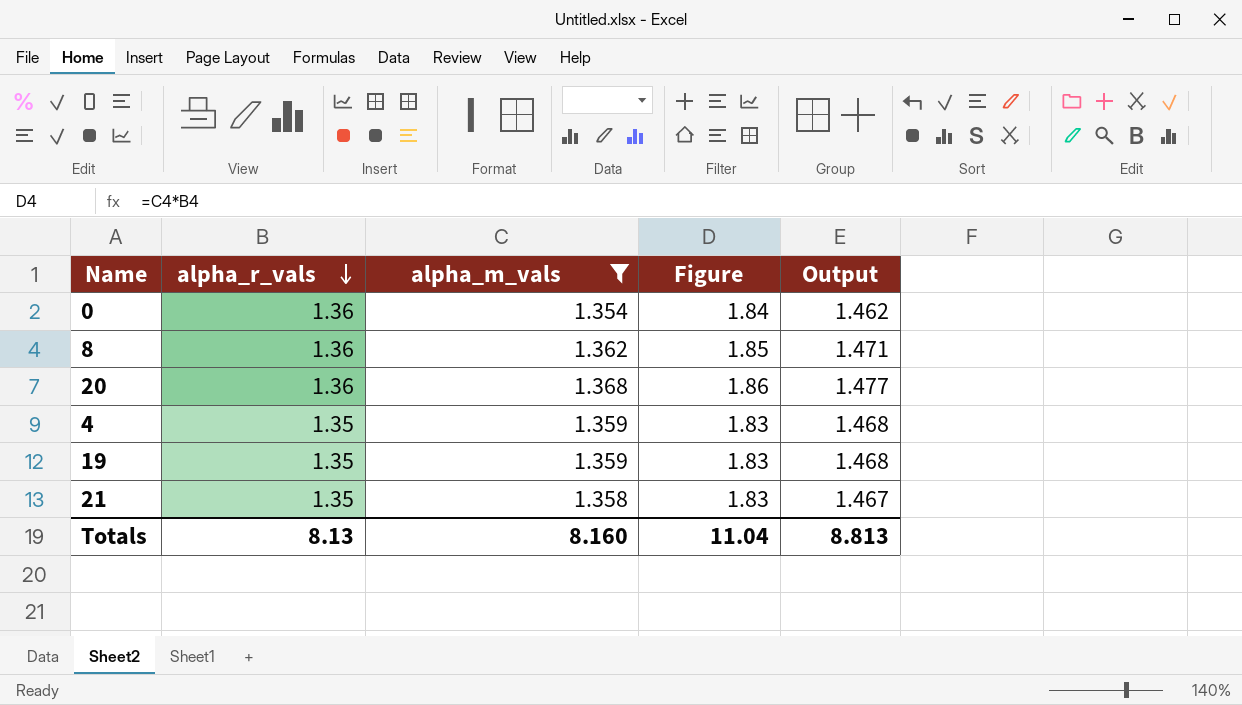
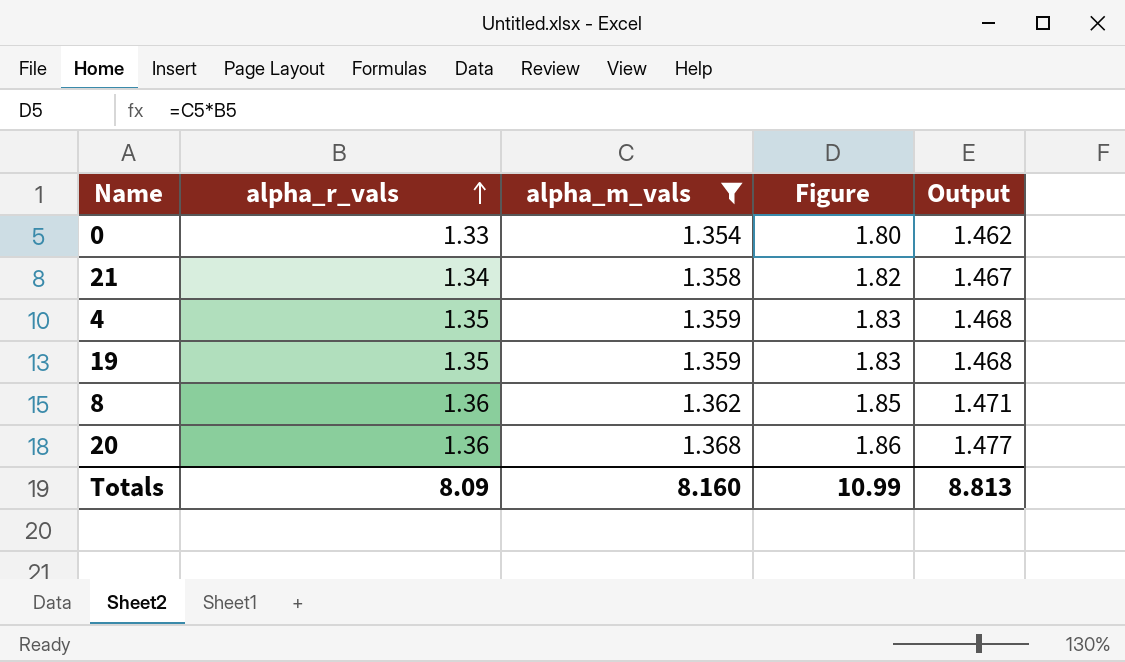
row order: alpha_r_vals descending -> alpha_r_vals ascending
0 | alpha_r_vals: 1.36 -> 1.33
0 | Figure: 1.84 -> 1.80
21 | alpha_r_vals: 1.35 -> 1.34
21 | Figure: 1.83 -> 1.82
Totals | alpha_r_vals: 8.13 -> 8.09
Totals | Figure: 11.04 -> 10.99

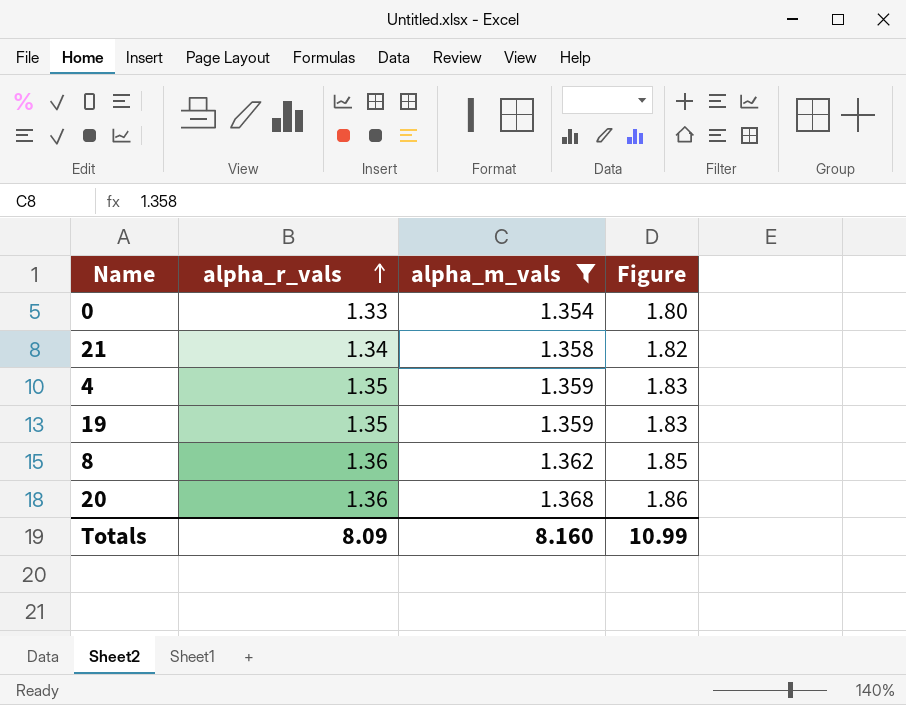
column Output | formula: [alpha_m_vals] * 1.08 -> none

